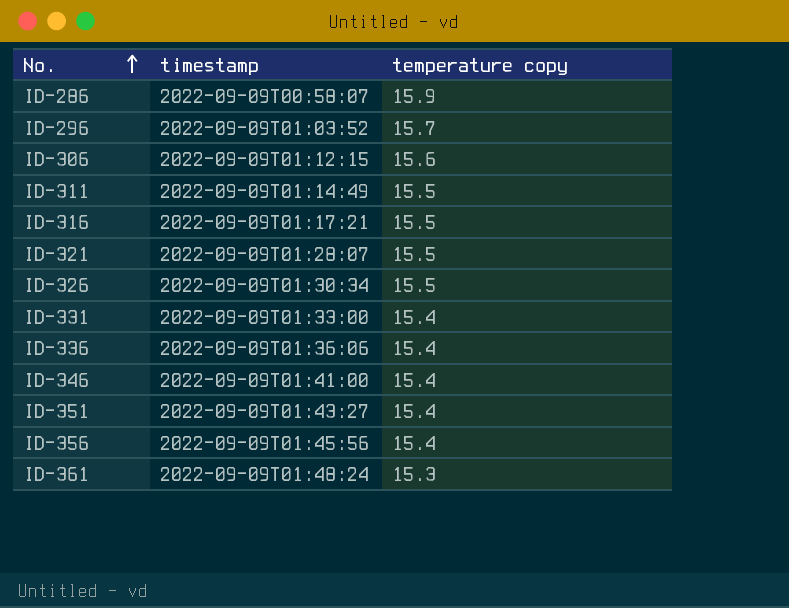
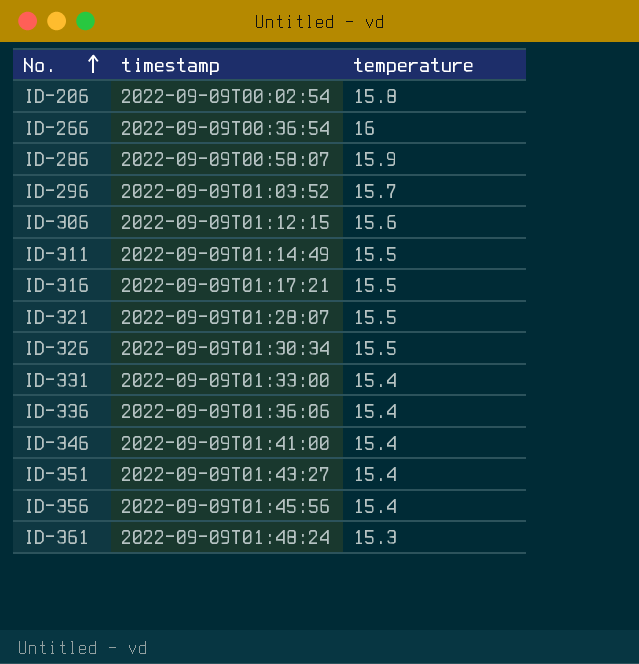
column name: temperature copy -> temperature
row ID-206: none -> 2022-09-09T00:02:54 | 15.8
row ID-266: none -> 2022-09-09T00:36:54 | 16

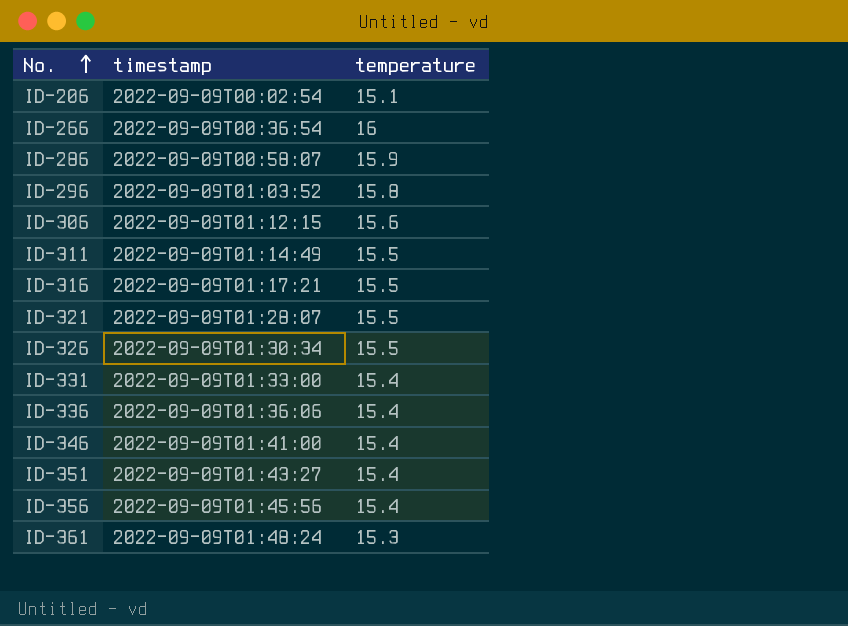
ID-206 | temperature: 15.8 -> 15.1
ID-296 | temperature: 15.7 -> 15.8

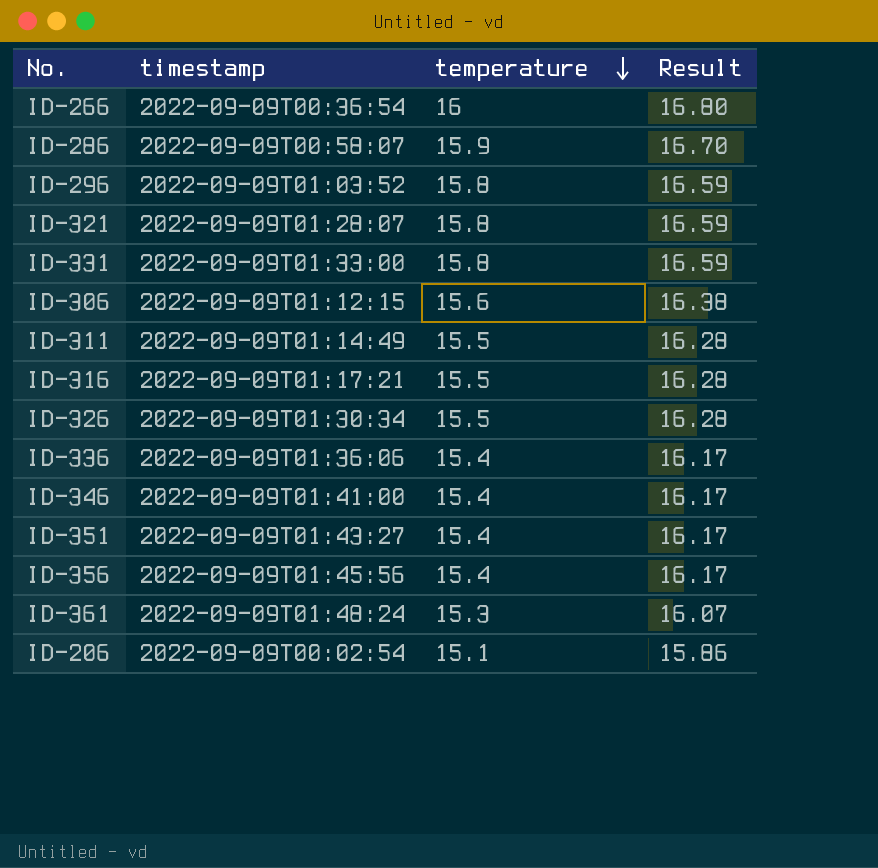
row order: No. ascending -> temperature descending
column Result | formula: none -> [temperature] * 1.05
ID-321 | temperature: 15.5 -> 15.8
ID-331 | temperature: 15.4 -> 15.8

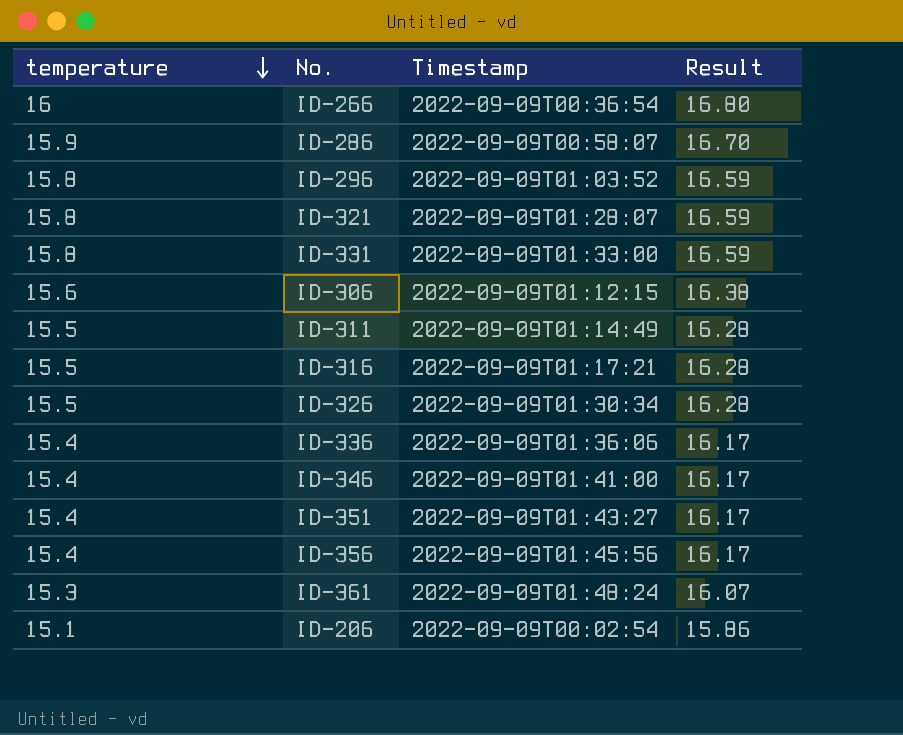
column temperature | position: 3 -> 1
column name: timestamp -> Timestamp

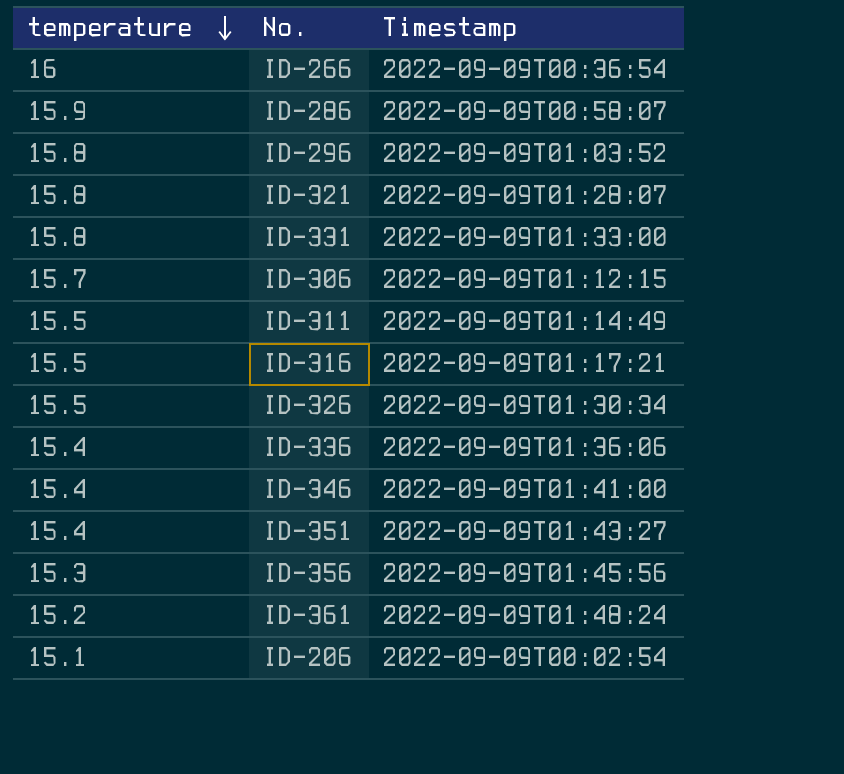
column Result | formula: [temperature] * 1.05 -> none
ID-306 | temperature: 15.6 -> 15.7
ID-356 | temperature: 15.4 -> 15.3
ID-361 | temperature: 15.3 -> 15.2

